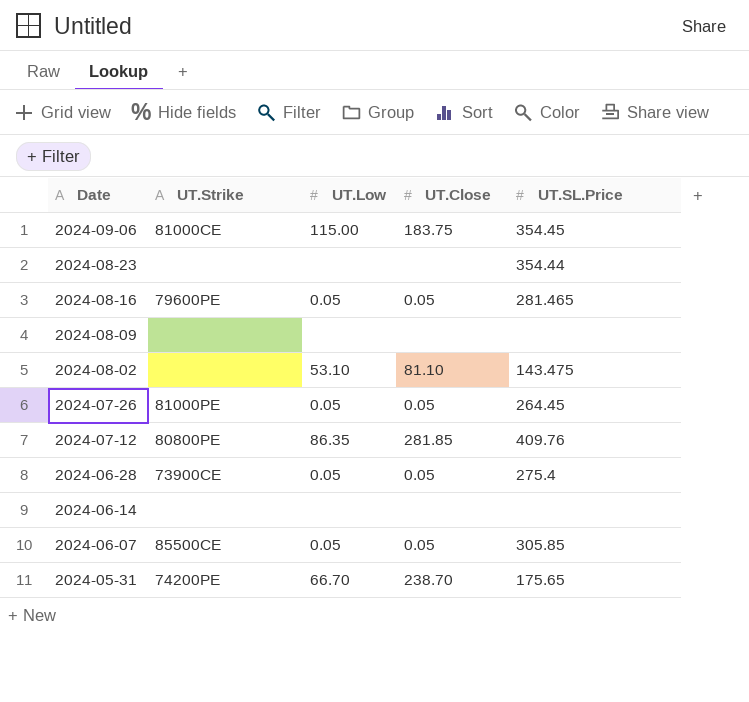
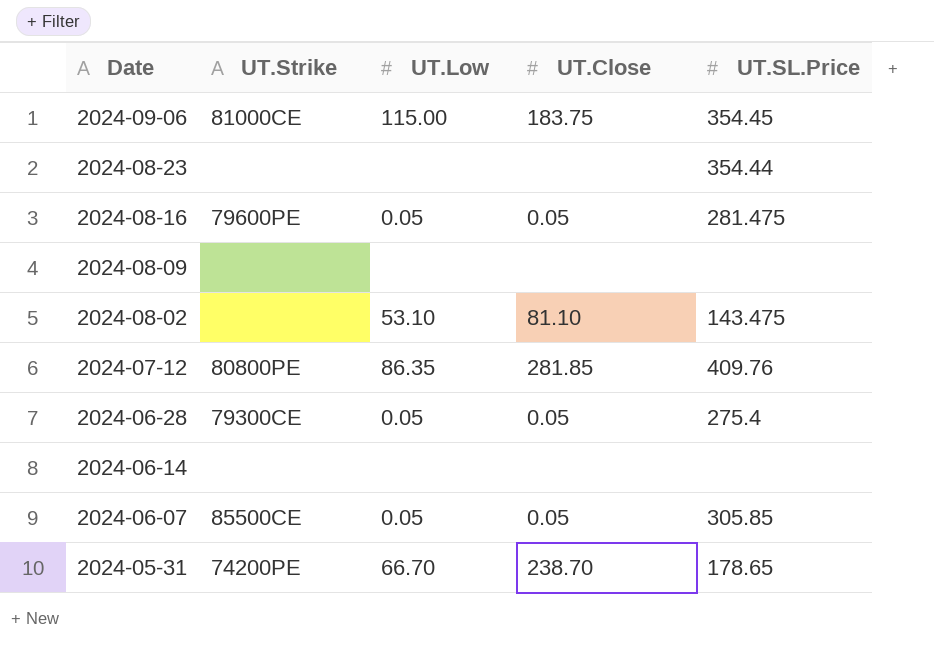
row 2024-07-26: 81000PE | 0.05 | 0.05 | 264.45 -> none
2024-08-16 | UT.SL.Price: 281.465 -> 281.475
2024-06-28 | UT.Strike: 73900CE -> 79300CE
2024-05-31 | UT.SL.Price: 175.65 -> 178.65

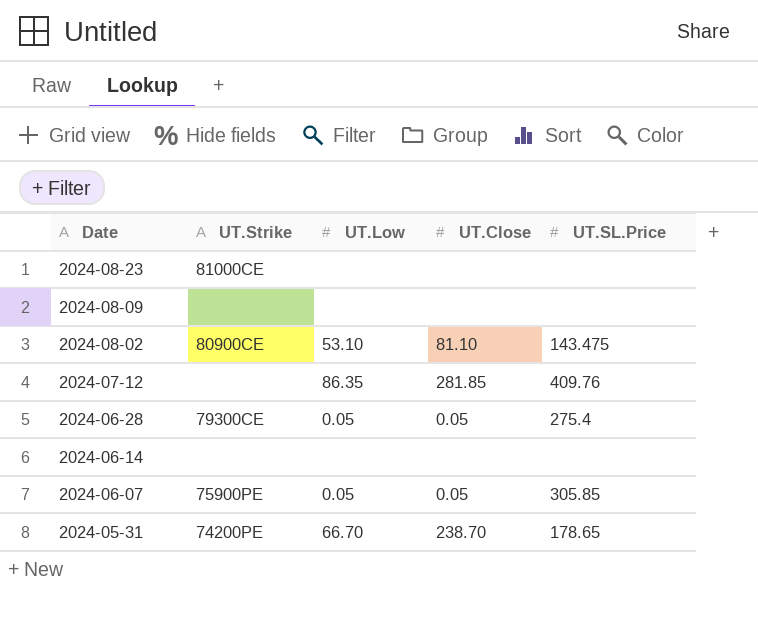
row 2024-09-06: 81000CE | 115.00 | 183.75 | 354.45 -> none
row 2024-08-16: 79600PE | 0.05 | 0.05 | 281.475 -> none
2024-08-23 | UT.Strike: none -> 81000CE
2024-08-23 | UT.SL.Price: 354.44 -> none
2024-08-02 | UT.Strike: none -> 80900CE
2024-07-12 | UT.Strike: 80800PE -> none
2024-06-07 | UT.Strike: 85500CE -> 75900PE

